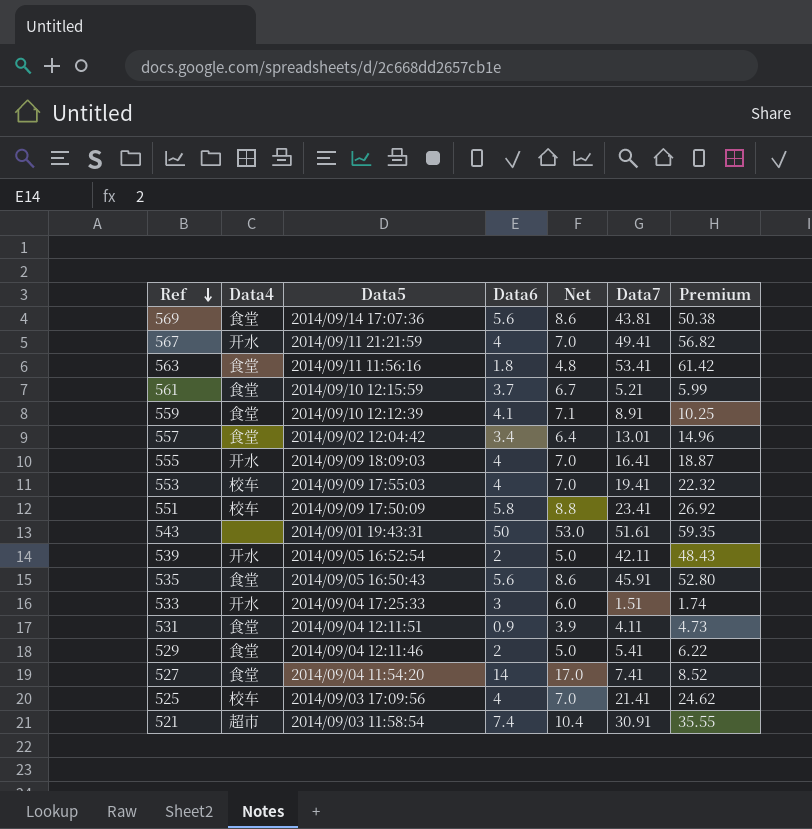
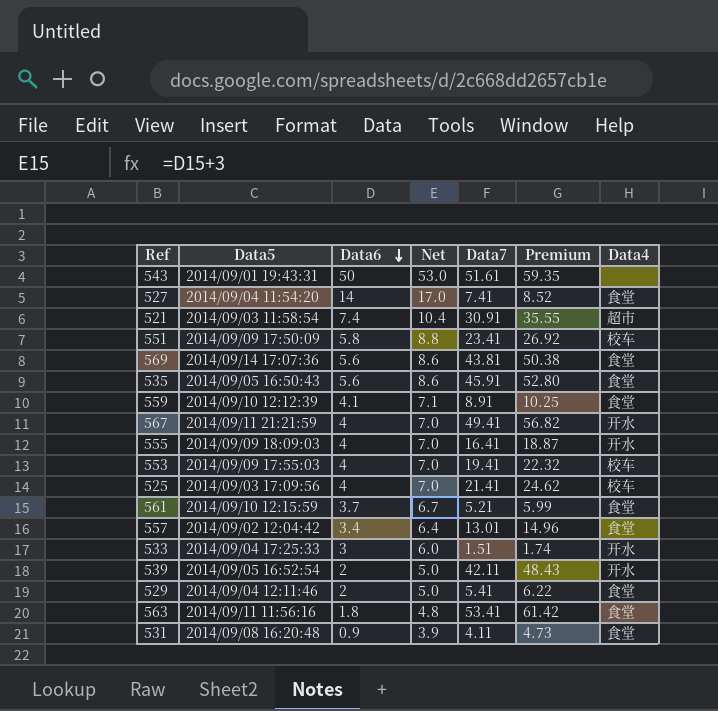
row order: Ref descending -> Data6 descending
column Data4 | position: 2 -> 7
531 | Data5: 2014/09/04 12:11:51 -> 2014/09/08 16:20:48

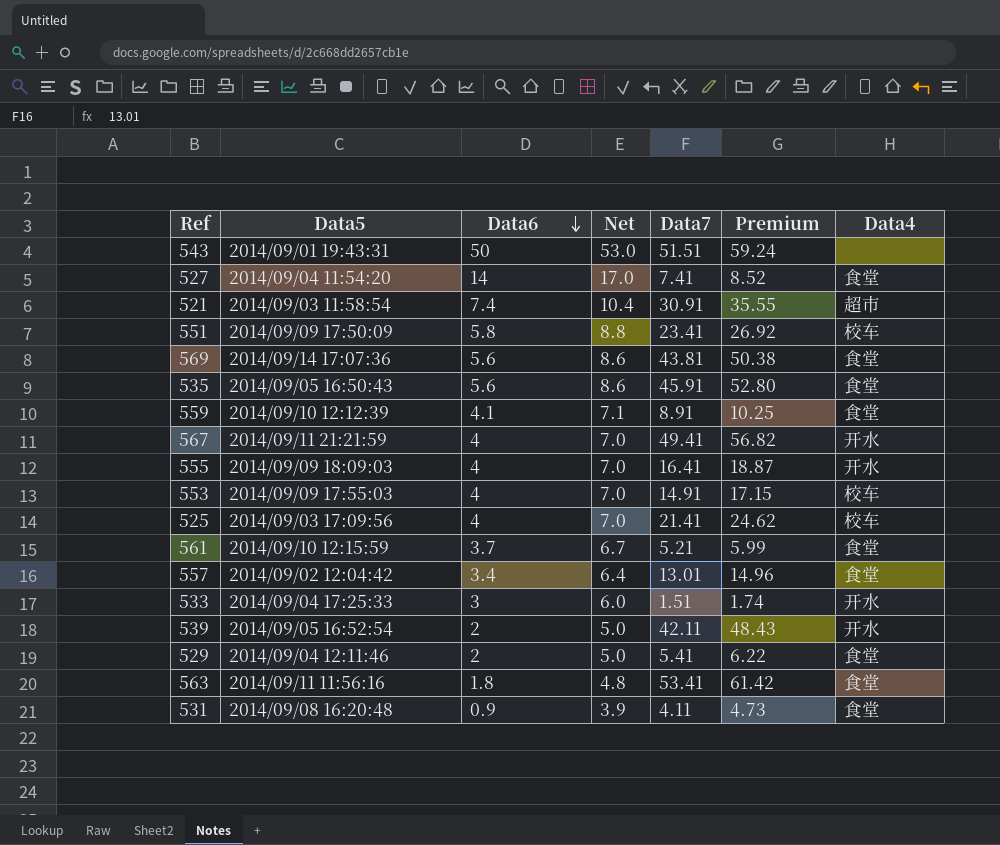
543 | Data7: 51.61 -> 51.51
543 | Premium: 59.35 -> 59.24
553 | Data7: 19.41 -> 14.91
553 | Premium: 22.32 -> 17.15

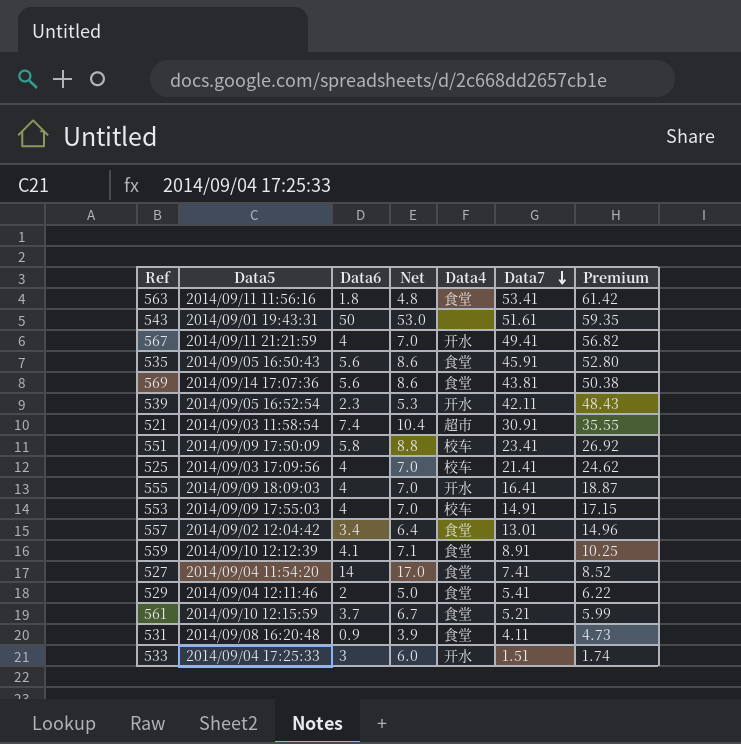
row order: Data6 descending -> Data7 descending
column Data4 | position: 7 -> 5
543 | Data7: 51.51 -> 51.61
543 | Premium: 59.24 -> 59.35
539 | Data6: 2 -> 2.3
539 | Net: 5.0 -> 5.3

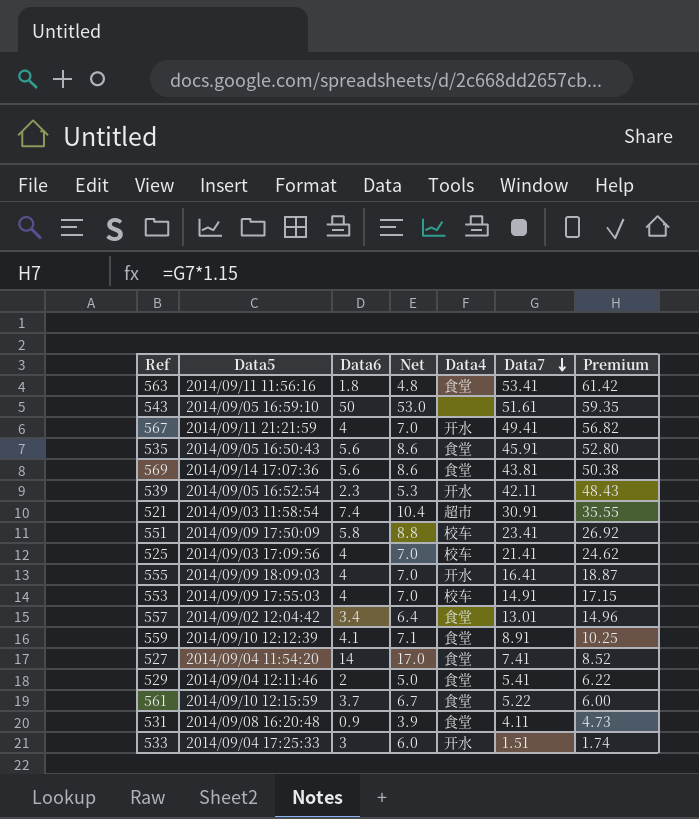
543 | Data5: 2014/09/01 19:43:31 -> 2014/09/05 16:59:10
561 | Data7: 5.21 -> 5.22
561 | Premium: 5.99 -> 6.00

